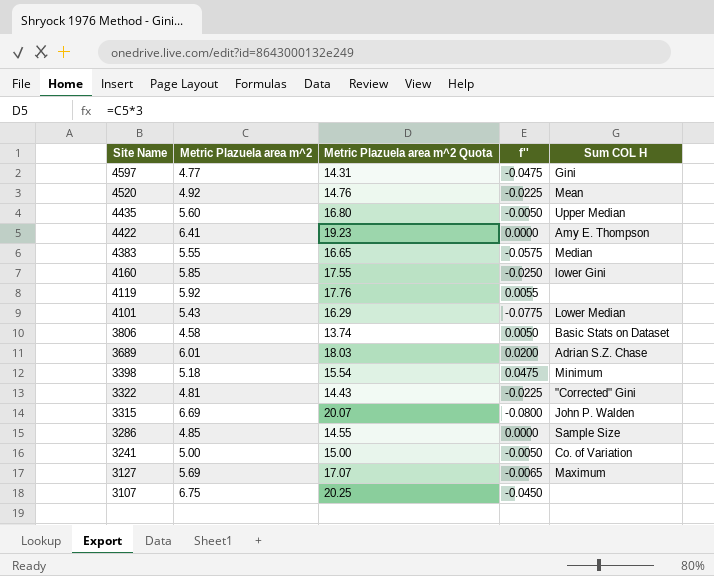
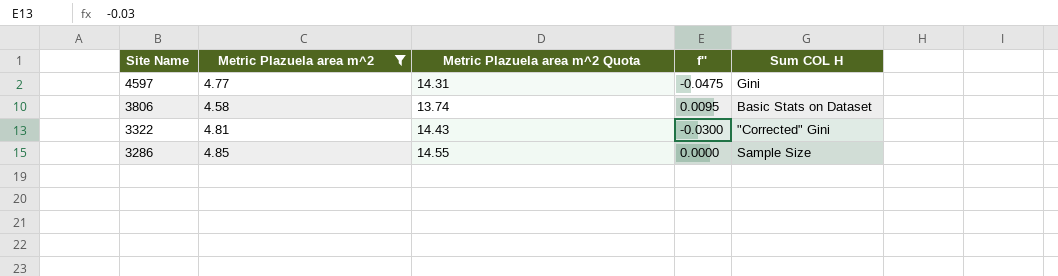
filter: none -> Metric Plazuela area m^2 <= 4.85
3806 | f'': 0.0050 -> 0.0095
3322 | f'': -0.0225 -> -0.0300

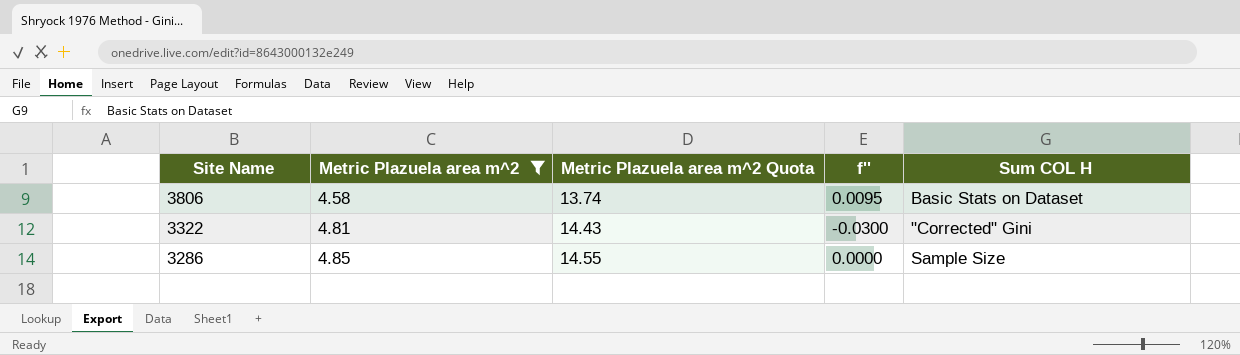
row 4597: 4.77 | 14.31 | -0.0475 | Gini -> none

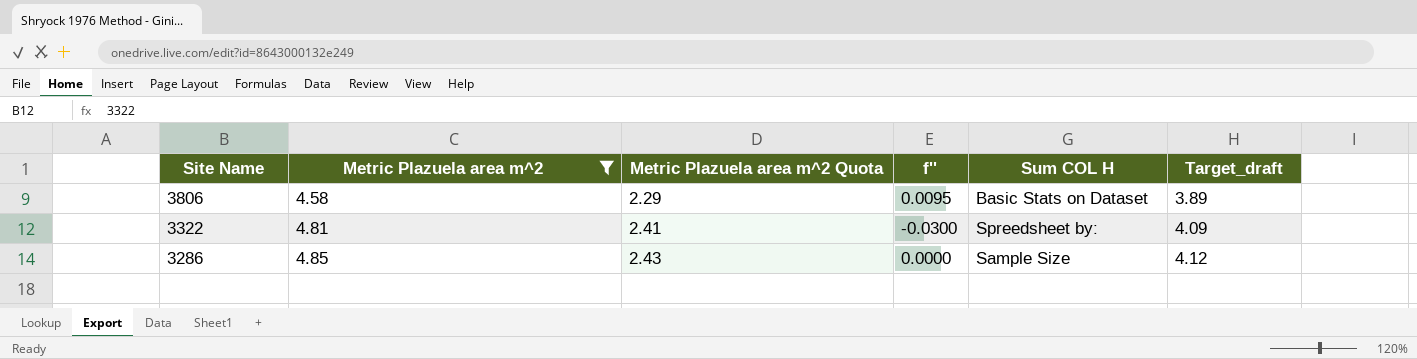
column Metric Plazuela area m^2 Quota | formula: [Metric Plazuela area m^2] * 3 -> [Metric Plazuela area m^2] * 0.5
column Target_draft | formula: none -> [Metric Plazuela area m^2] * 0.85
3322 | Sum COL H: "Corrected" Gini -> Spreedsheet by:

